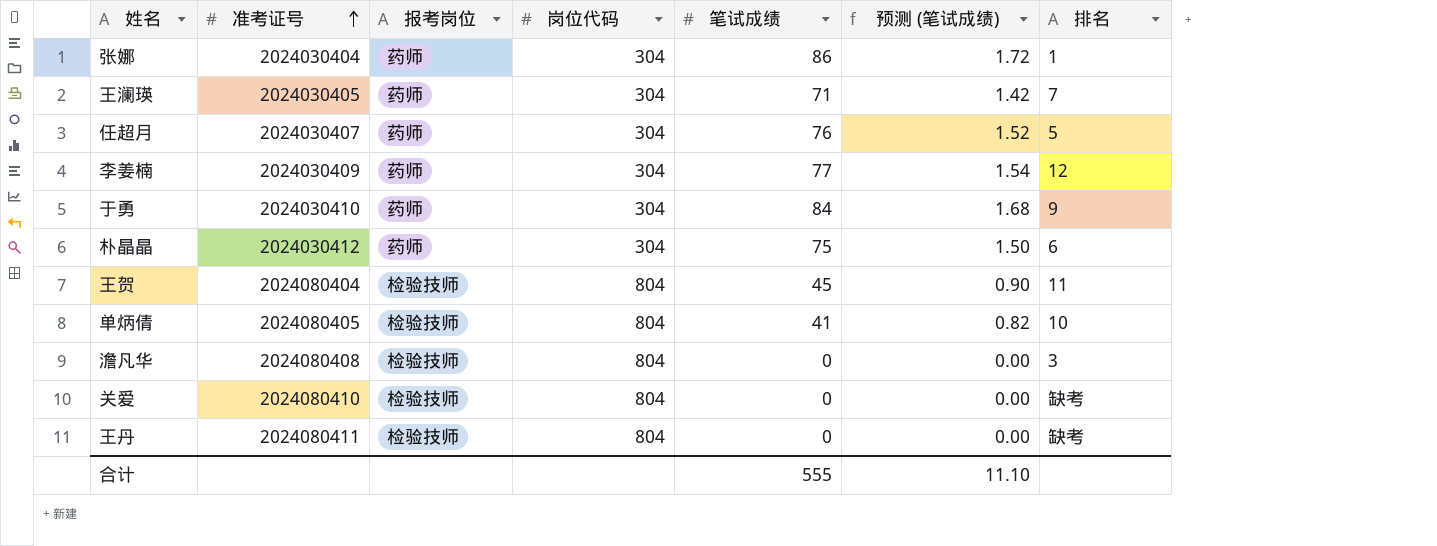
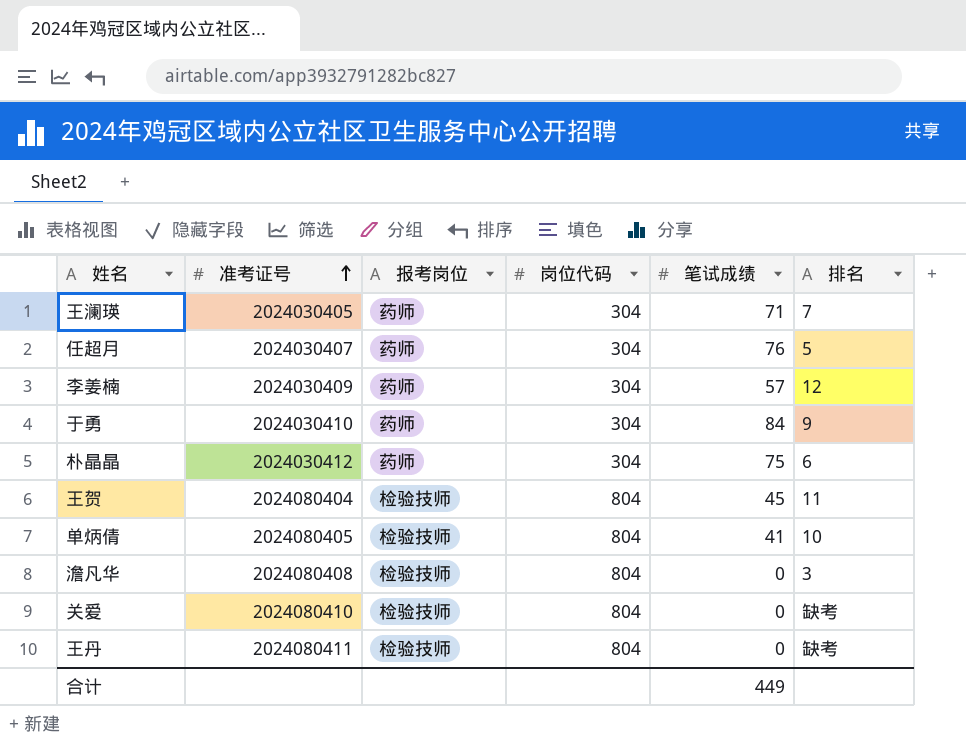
column 预测 (笔试成绩) | formula: [笔试成绩] * 0.02 -> none
row 张娜: 2024030404 | 药师 | 304 | 86 | 1.72 | 1 -> none
李姜楠 | 笔试成绩: 77 -> 57
合计 | 笔试成绩: 555 -> 449

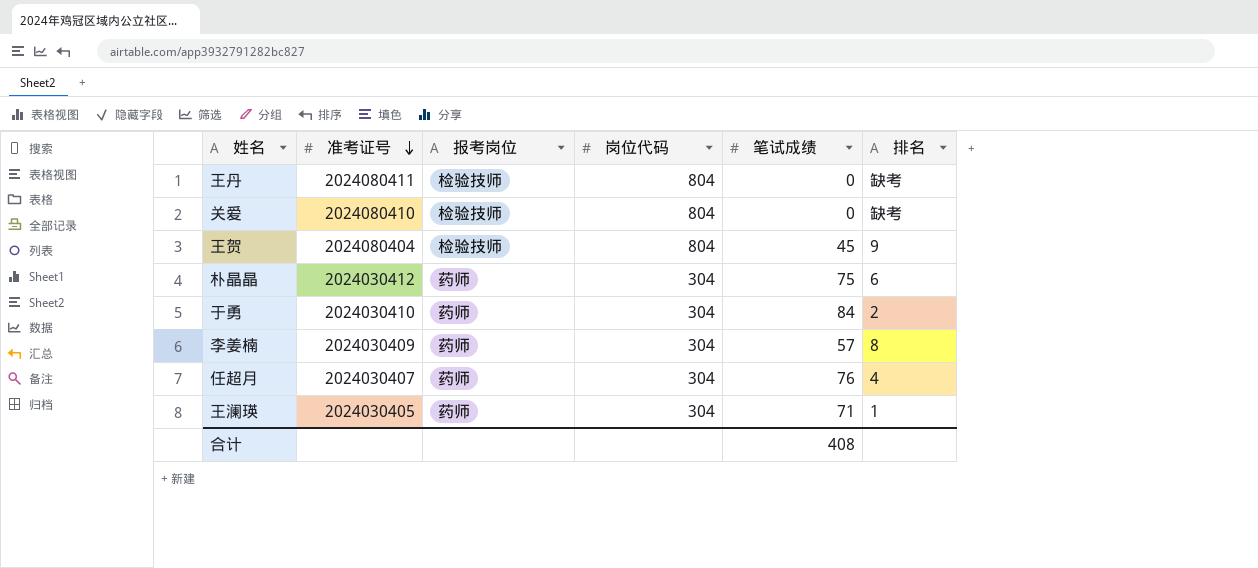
row order: 准考证号 ascending -> 准考证号 descending
row 单炳倩: 2024080405 | 检验技师 | 804 | 41 | 10 -> none
row 澹凡华: 2024080408 | 检验技师 | 804 | 0 | 3 -> none
王贺 | 排名: 11 -> 9
于勇 | 排名: 9 -> 2
李姜楠 | 排名: 12 -> 8
任超月 | 排名: 5 -> 4
王澜瑛 | 排名: 7 -> 1
合计 | 笔试成绩: 449 -> 408

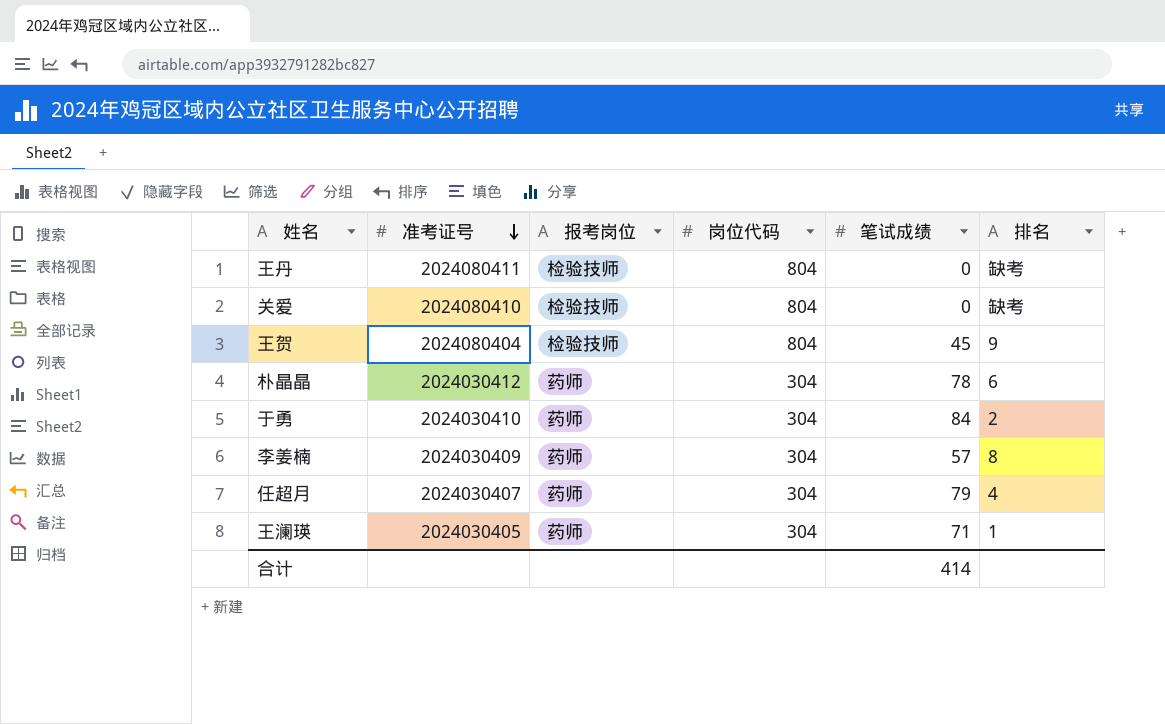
朴晶晶 | 笔试成绩: 75 -> 78
任超月 | 笔试成绩: 76 -> 79
合计 | 笔试成绩: 408 -> 414

